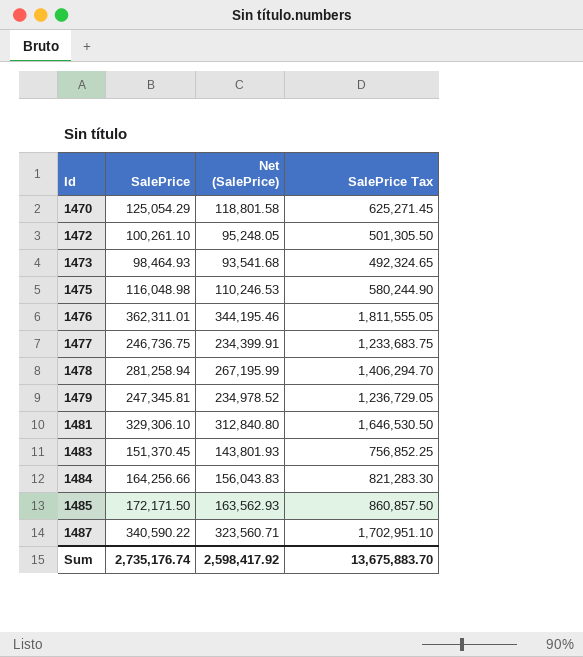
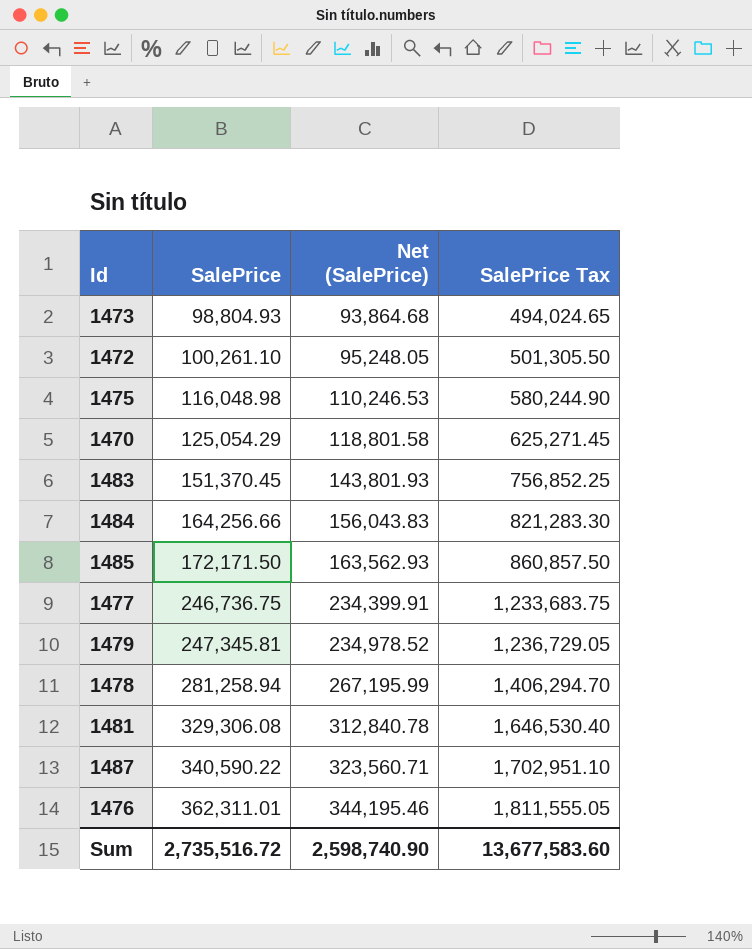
row order: Id ascending -> SalePrice ascending
1473 | SalePrice: 98,464.93 -> 98,804.93
1473 | Net (SalePrice): 93,541.68 -> 93,864.68
1473 | SalePrice Tax: 492,324.65 -> 494,024.65
1481 | SalePrice: 329,306.10 -> 329,306.08
1481 | Net (SalePrice): 312,840.80 -> 312,840.78
1481 | SalePrice Tax: 1,646,530.50 -> 1,646,530.40
Sum | SalePrice: 2,735,176.74 -> 2,735,516.72
Sum | Net (SalePrice): 2,598,417.92 -> 2,598,740.90
Sum | SalePrice Tax: 13,675,883.70 -> 13,677,583.60

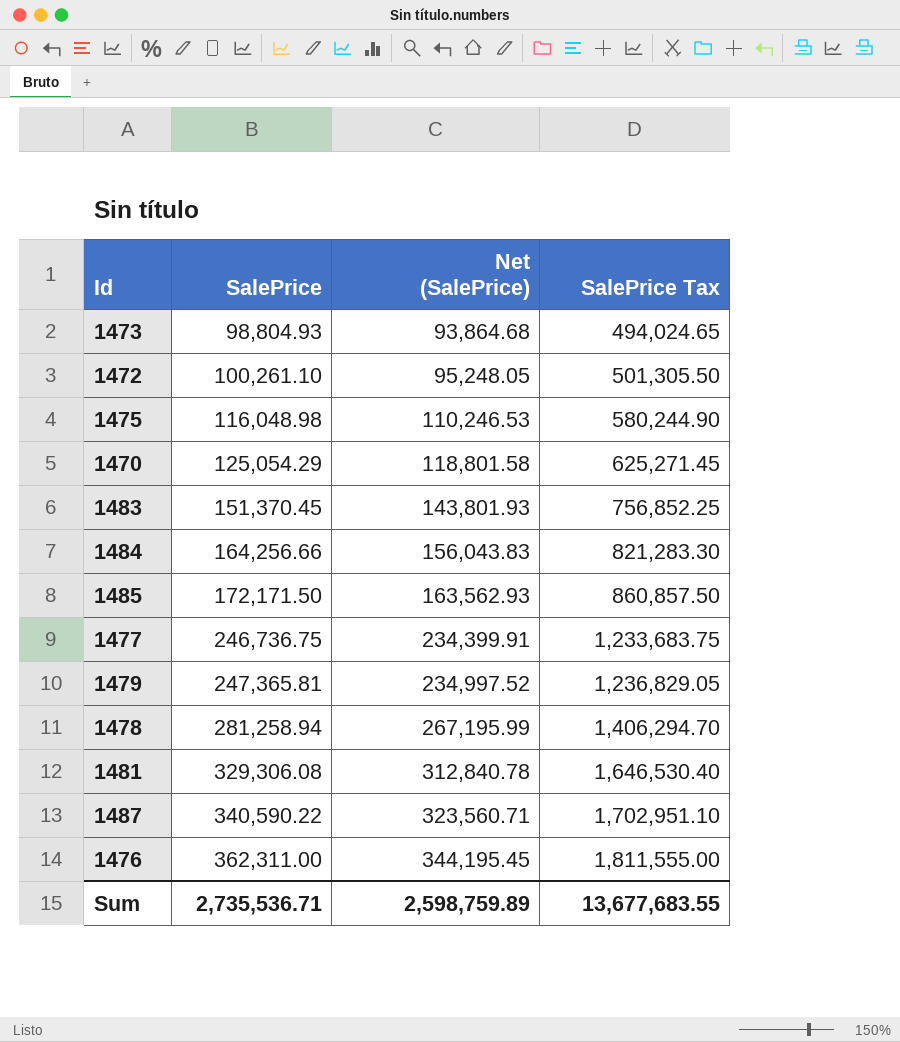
1479 | SalePrice: 247,345.81 -> 247,365.81
1479 | Net (SalePrice): 234,978.52 -> 234,997.52
1479 | SalePrice Tax: 1,236,729.05 -> 1,236,829.05
1476 | SalePrice: 362,311.01 -> 362,311.00
1476 | Net (SalePrice): 344,195.46 -> 344,195.45
1476 | SalePrice Tax: 1,811,555.05 -> 1,811,555.00
Sum | SalePrice: 2,735,516.72 -> 2,735,536.71
Sum | Net (SalePrice): 2,598,740.90 -> 2,598,759.89
Sum | SalePrice Tax: 13,677,583.60 -> 13,677,683.55

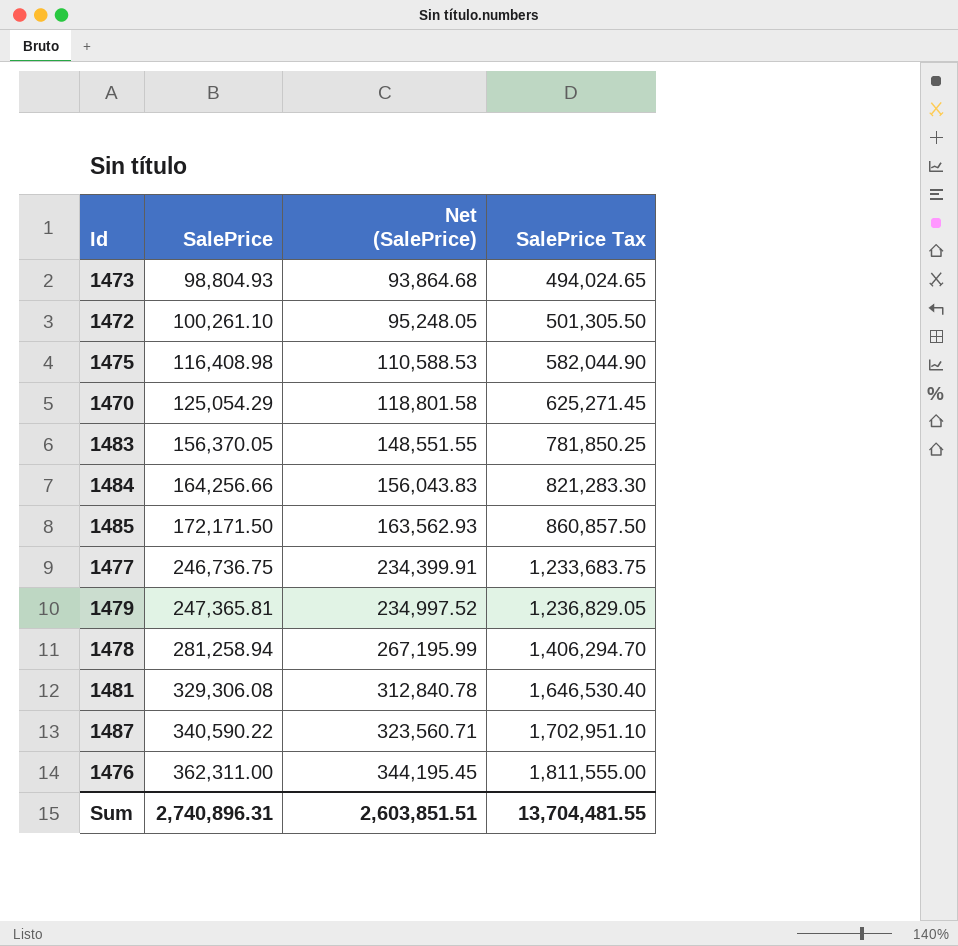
1475 | SalePrice: 116,048.98 -> 116,408.98
1475 | Net (SalePrice): 110,246.53 -> 110,588.53
1475 | SalePrice Tax: 580,244.90 -> 582,044.90
1483 | SalePrice: 151,370.45 -> 156,370.05
1483 | Net (SalePrice): 143,801.93 -> 148,551.55
1483 | SalePrice Tax: 756,852.25 -> 781,850.25
Sum | SalePrice: 2,735,536.71 -> 2,740,896.31
Sum | Net (SalePrice): 2,598,759.89 -> 2,603,851.51
Sum | SalePrice Tax: 13,677,683.55 -> 13,704,481.55

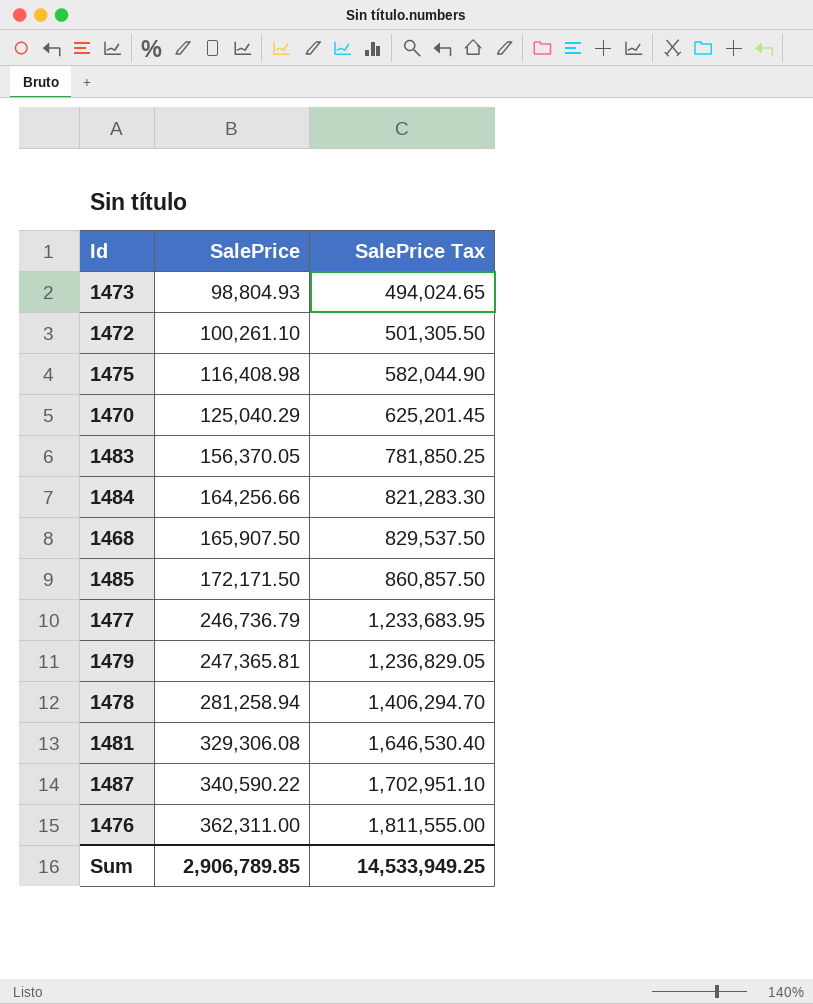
column Net (SalePrice) | formula: [SalePrice] * 0.95 -> none
1470 | SalePrice: 125,054.29 -> 125,040.29
1470 | SalePrice Tax: 625,271.45 -> 625,201.45
row 1468: none -> 165,907.50 | 829,537.50
1477 | SalePrice: 246,736.75 -> 246,736.79
1477 | SalePrice Tax: 1,233,683.75 -> 1,233,683.95
Sum | SalePrice: 2,740,896.31 -> 2,906,789.85
Sum | SalePrice Tax: 13,704,481.55 -> 14,533,949.25

